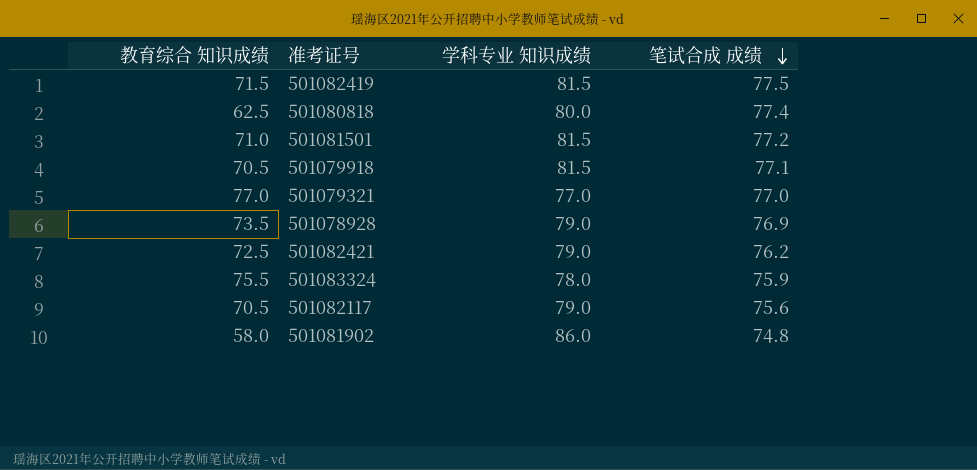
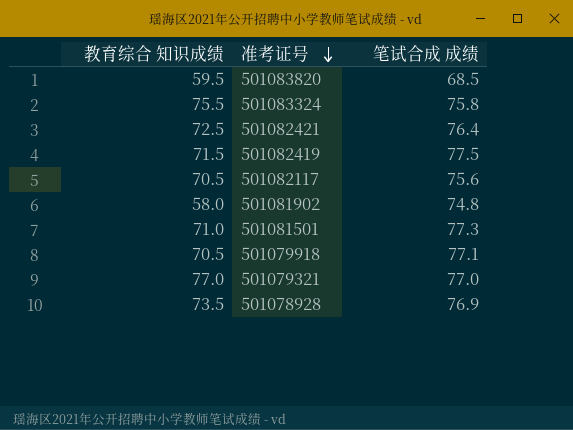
row order: 笔试合成 成绩 descending -> 准考证号 descending
column 学科专业 知识成绩 | position: 3 -> none
row 501080818: 62.5 | 80.0 | 77.4 -> none
row 501083820: none -> 59.5 | 68.5
501083324 | 笔试合成 成绩: 75.9 -> 75.8
501082421 | 笔试合成 成绩: 76.2 -> 76.4
501081501 | 笔试合成 成绩: 77.2 -> 77.3

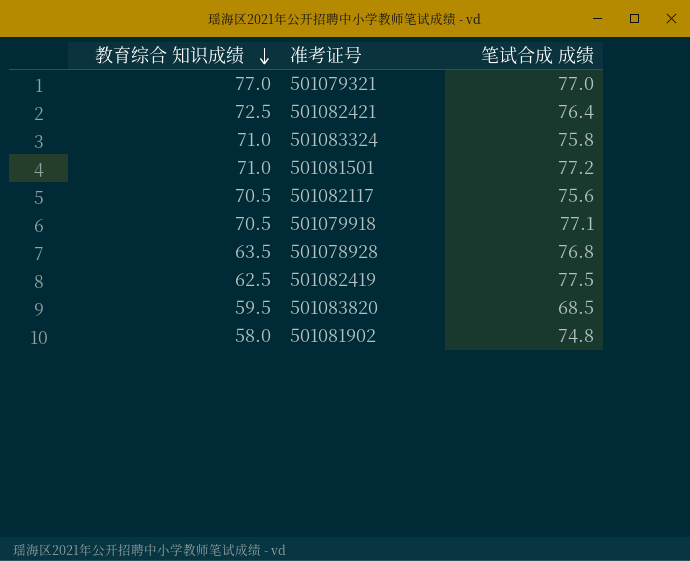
row order: 准考证号 descending -> 教育综合 知识成绩 descending
501083324 | 教育综合 知识成绩: 75.5 -> 71.0
501081501 | 笔试合成 成绩: 77.3 -> 77.2
501078928 | 教育综合 知识成绩: 73.5 -> 63.5
501078928 | 笔试合成 成绩: 76.9 -> 76.8
501082419 | 教育综合 知识成绩: 71.5 -> 62.5

